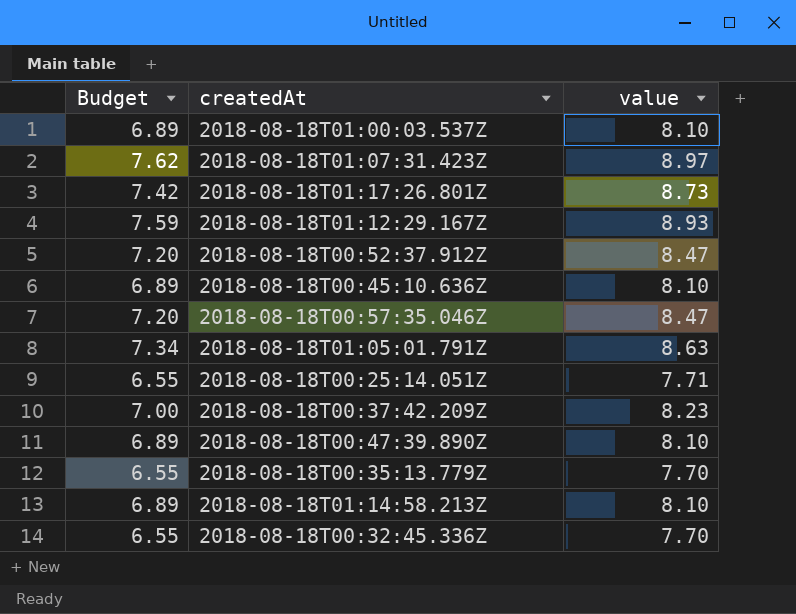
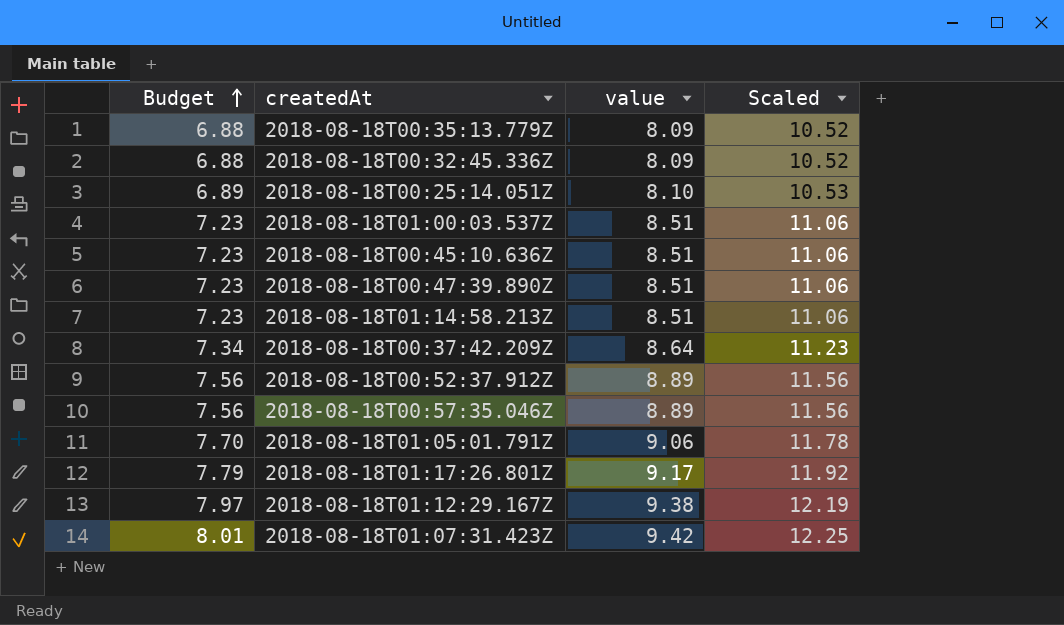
row order: none -> Budget ascending
column Scaled | formula: none -> [value] * 1.3
2018-08-18T00:35:13.779Z | Budget: 6.55 -> 6.88
2018-08-18T00:35:13.779Z | value: 7.70 -> 8.09
2018-08-18T00:32:45.336Z | Budget: 6.55 -> 6.88
2018-08-18T00:32:45.336Z | value: 7.70 -> 8.09
2018-08-18T00:25:14.051Z | Budget: 6.55 -> 6.89
2018-08-18T00:25:14.051Z | value: 7.71 -> 8.10
2018-08-18T01:00:03.537Z | Budget: 6.89 -> 7.23
2018-08-18T01:00:03.537Z | value: 8.10 -> 8.51
2018-08-18T00:45:10.636Z | Budget: 6.89 -> 7.23
2018-08-18T00:45:10.636Z | value: 8.10 -> 8.51
2018-08-18T00:47:39.890Z | Budget: 6.89 -> 7.23
2018-08-18T00:47:39.890Z | value: 8.10 -> 8.51
2018-08-18T01:14:58.213Z | Budget: 6.89 -> 7.23
2018-08-18T01:14:58.213Z | value: 8.10 -> 8.51
2018-08-18T00:37:42.209Z | Budget: 7.00 -> 7.34
2018-08-18T00:37:42.209Z | value: 8.23 -> 8.64
2018-08-18T00:52:37.912Z | Budget: 7.20 -> 7.56
2018-08-18T00:52:37.912Z | value: 8.47 -> 8.89
2018-08-18T00:57:35.046Z | Budget: 7.20 -> 7.56
2018-08-18T00:57:35.046Z | value: 8.47 -> 8.89
2018-08-18T01:05:01.791Z | Budget: 7.34 -> 7.70
2018-08-18T01:05:01.791Z | value: 8.63 -> 9.06
2018-08-18T01:17:26.801Z | Budget: 7.42 -> 7.79
2018-08-18T01:17:26.801Z | value: 8.73 -> 9.17
2018-08-18T01:12:29.167Z | Budget: 7.59 -> 7.97
2018-08-18T01:12:29.167Z | value: 8.93 -> 9.38
2018-08-18T01:07:31.423Z | Budget: 7.62 -> 8.01
2018-08-18T01:07:31.423Z | value: 8.97 -> 9.42

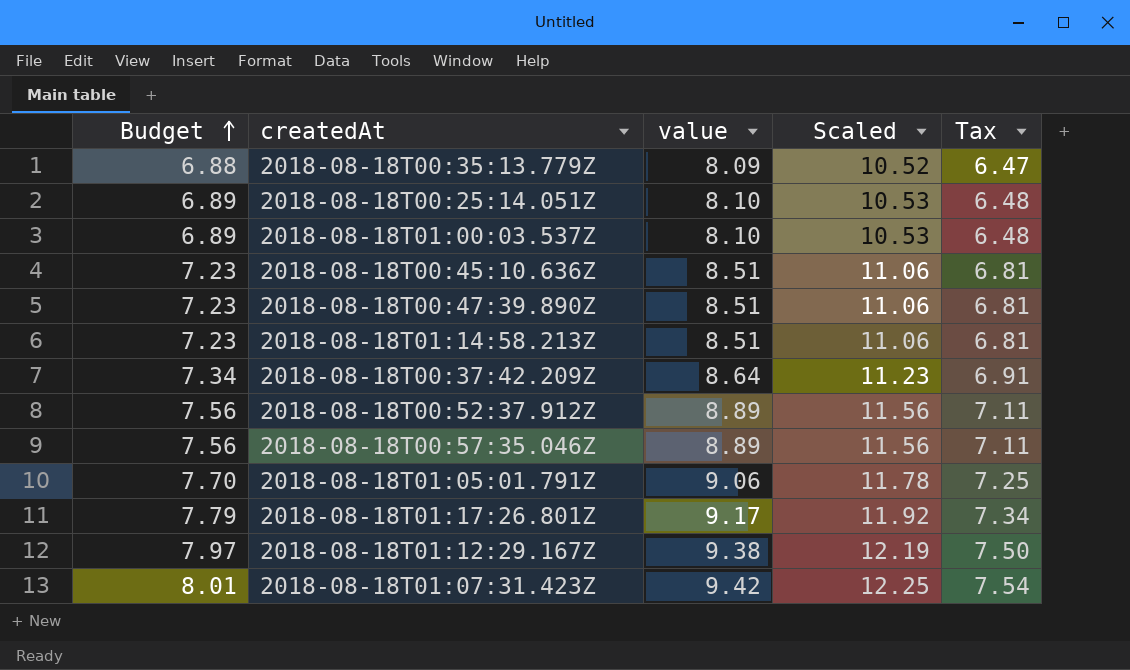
column Tax | formula: none -> [value] * 0.8
row 2018-08-18T00:32:45.336Z: 6.88 | 8.09 | 10.52 -> none
2018-08-18T01:00:03.537Z | Budget: 7.23 -> 6.89
2018-08-18T01:00:03.537Z | value: 8.51 -> 8.10
2018-08-18T01:00:03.537Z | Scaled: 11.06 -> 10.53

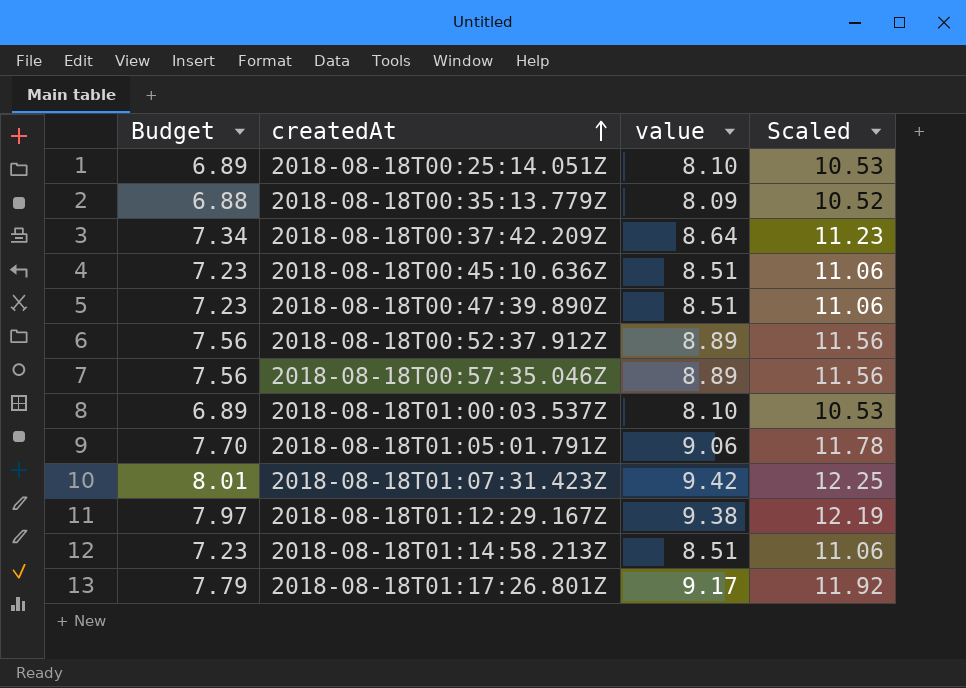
row order: Budget ascending -> createdAt ascending
column Tax | formula: [value] * 0.8 -> none

